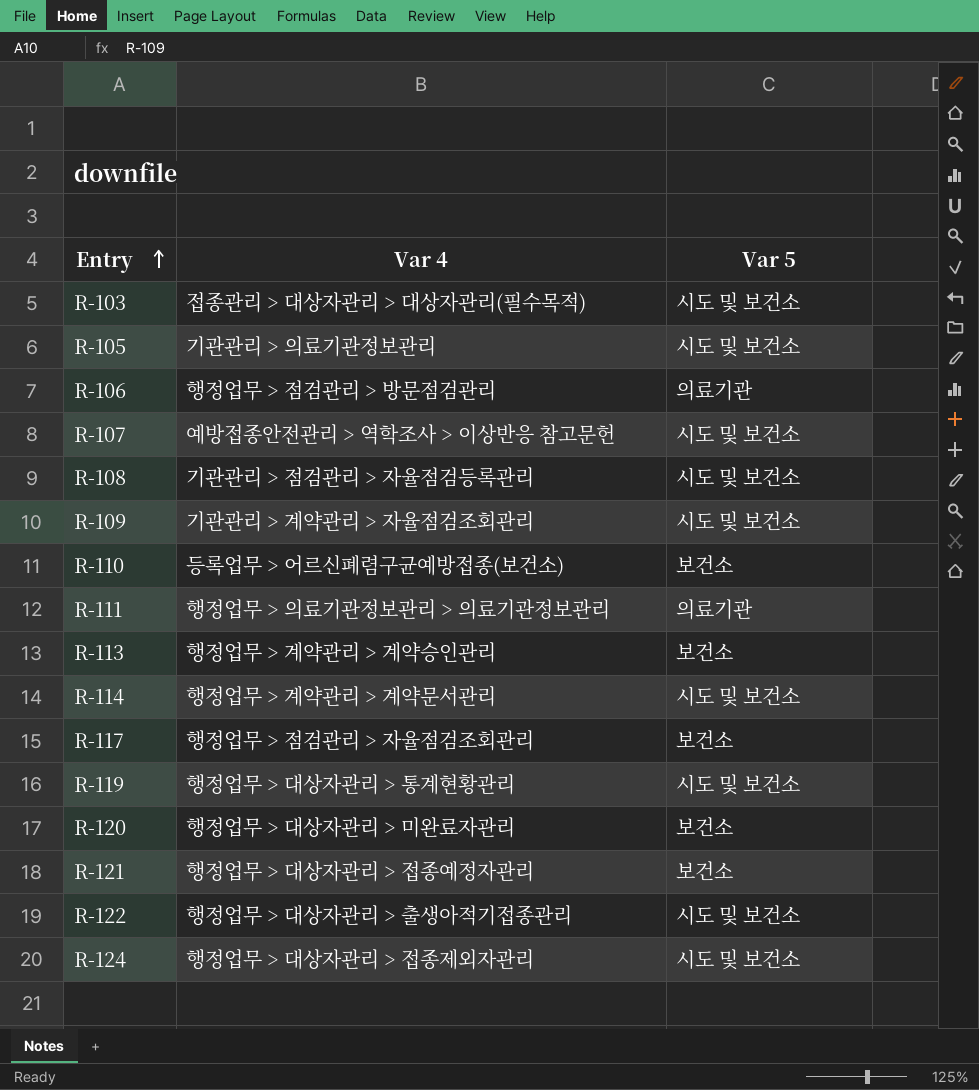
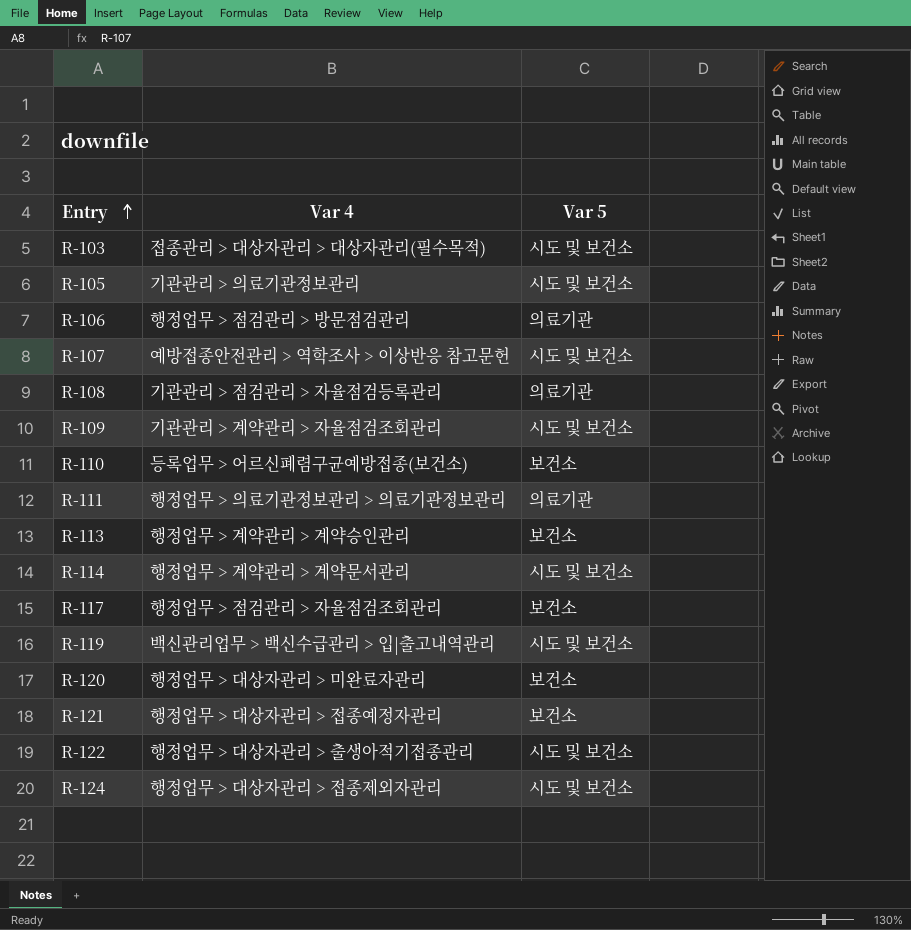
R-108 | Var 5: 시도 및 보건소 -> 의료기관
R-119 | Var 4: 행정업무 > 대상자관리 > 통계현황관리 -> 백신관리업무 > 백신수급관리 > 입|출고내역관리

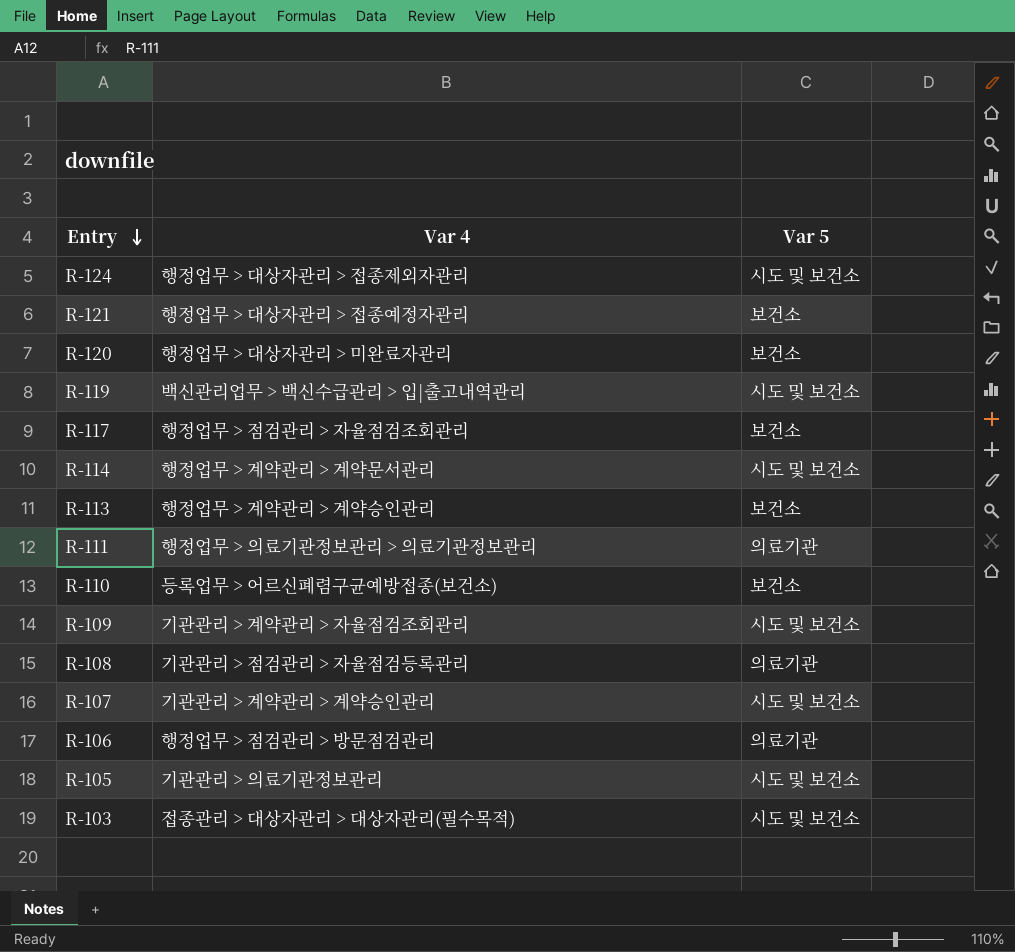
row order: Entry ascending -> Entry descending
row R-122: 행정업무 > 대상자관리 > 출생아적기접종관리 | 시도 및 보건소 -> none
R-107 | Var 4: 예방접종안전관리 > 역학조사 > 이상반응 참고문헌 -> 기관관리 > 계약관리 > 계약승인관리

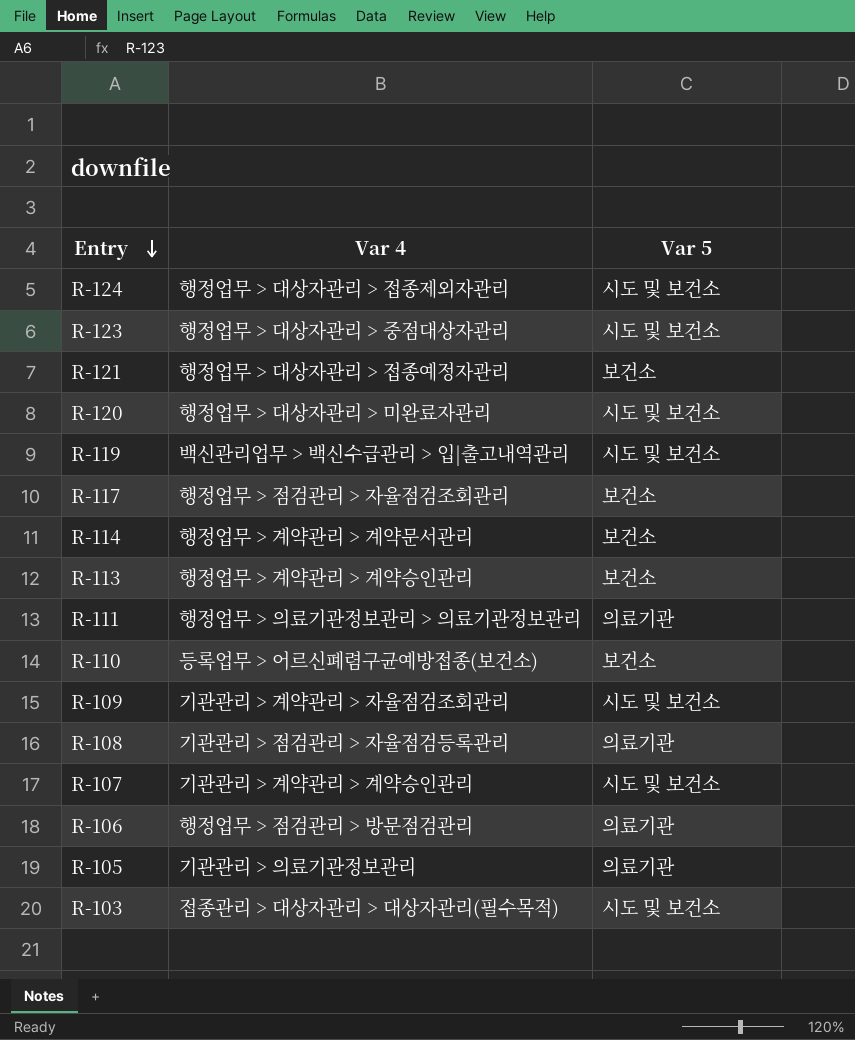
row R-123: none -> 행정업무 > 대상자관리 > 중점대상자관리 | 시도 및 보건소
R-120 | Var 5: 보건소 -> 시도 및 보건소
R-114 | Var 5: 시도 및 보건소 -> 보건소
R-105 | Var 5: 시도 및 보건소 -> 의료기관

